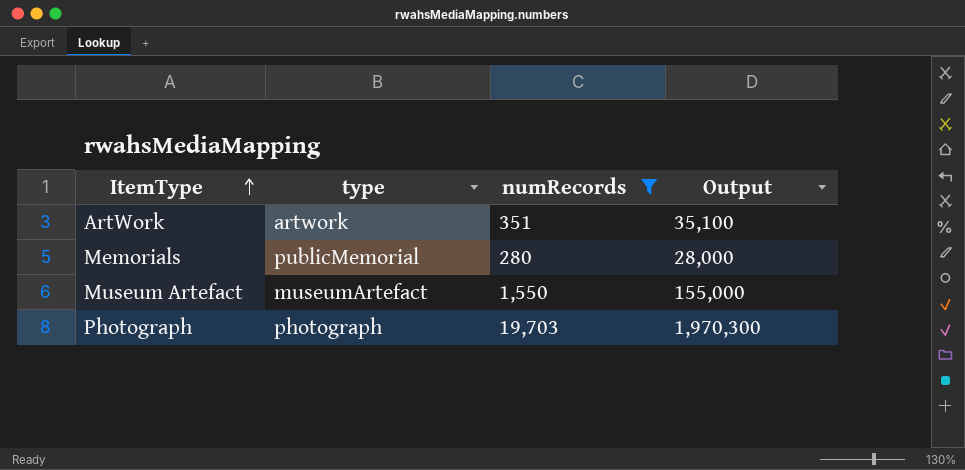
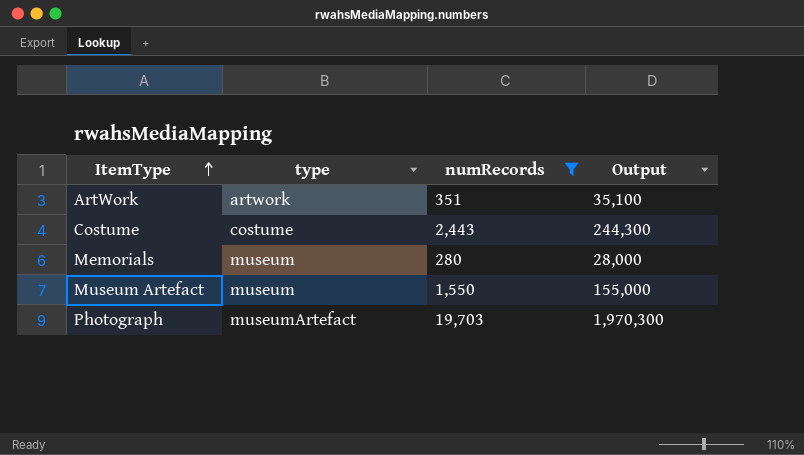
row Costume: none -> costume | 2,443 | 244,300
Memorials | type: publicMemorial -> museum
Museum Artefact | type: museumArtefact -> museum
Photograph | type: photograph -> museumArtefact

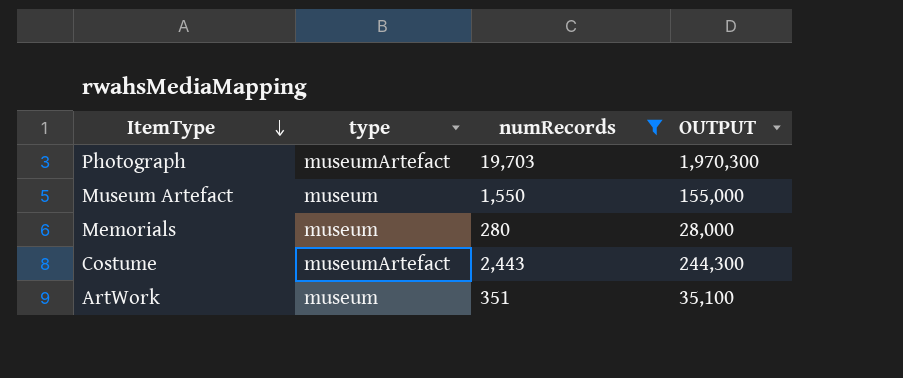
row order: ItemType ascending -> ItemType descending
column name: Output -> OUTPUT
Costume | type: costume -> museumArtefact
ArtWork | type: artwork -> museum

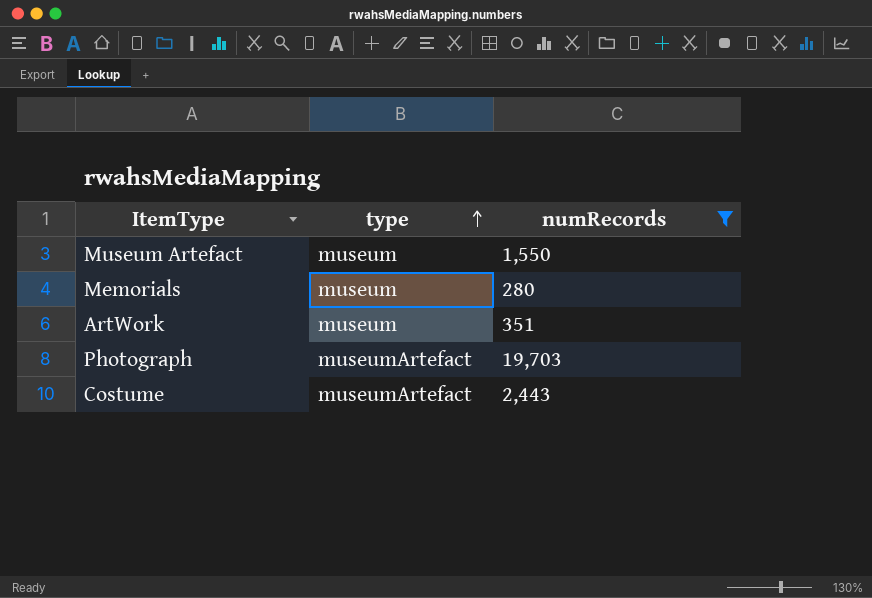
row order: ItemType descending -> type ascending
column OUTPUT | formula: [numRecords] * 100 -> none

